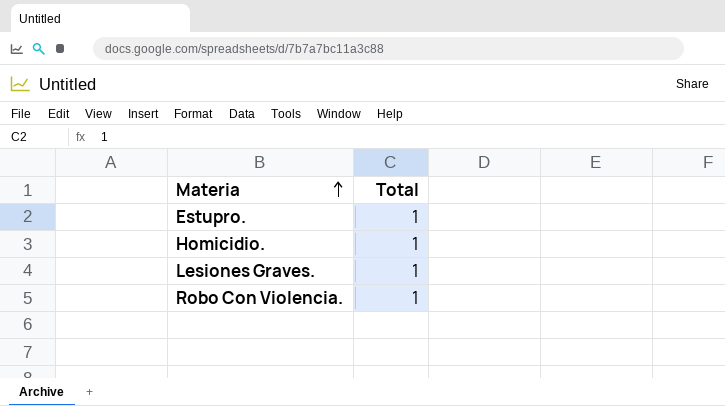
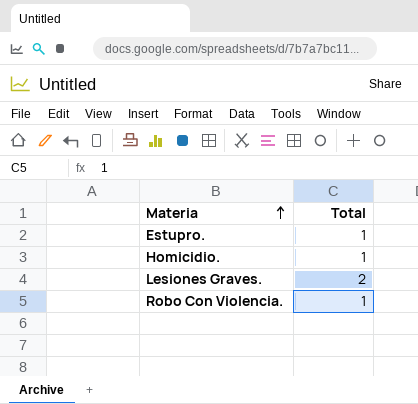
Lesiones Graves. | Total: 1 -> 2

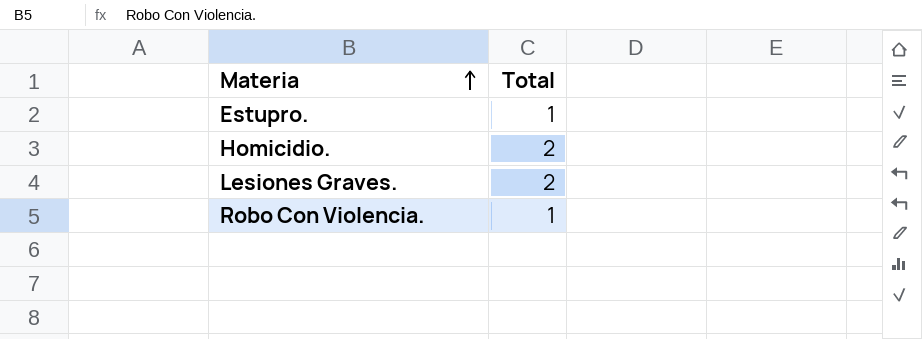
Homicidio. | Total: 1 -> 2

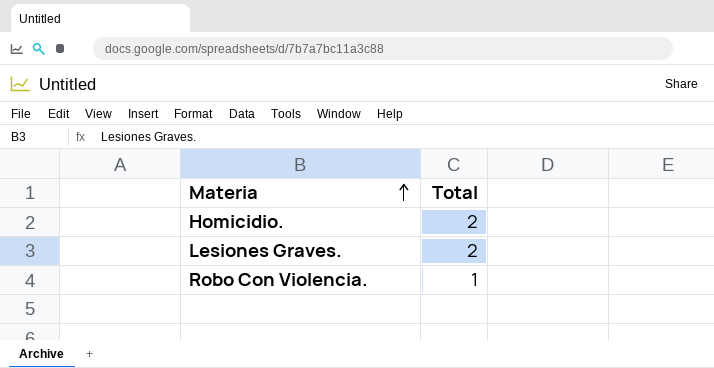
row Estupro.: 1 -> none

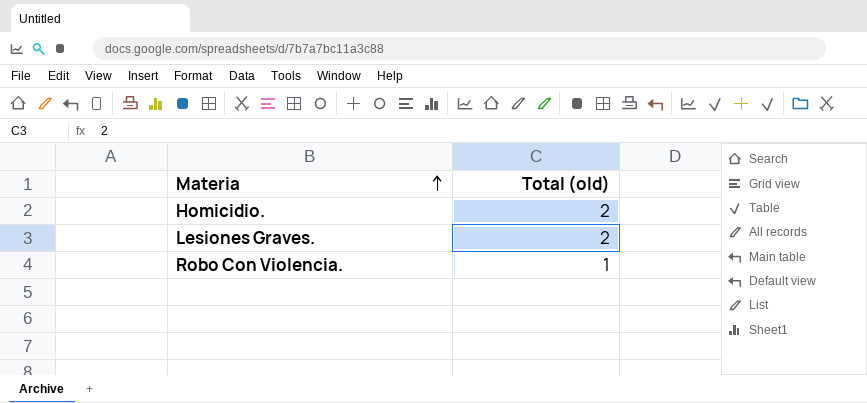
column name: Total -> Total (old)

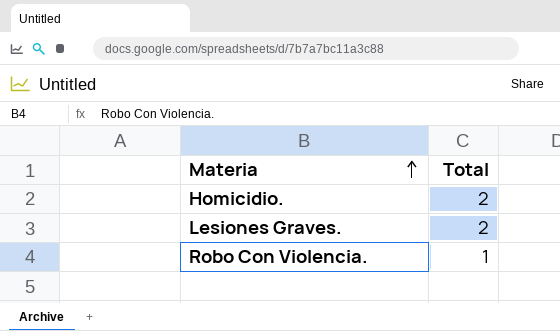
column name: Total (old) -> Total

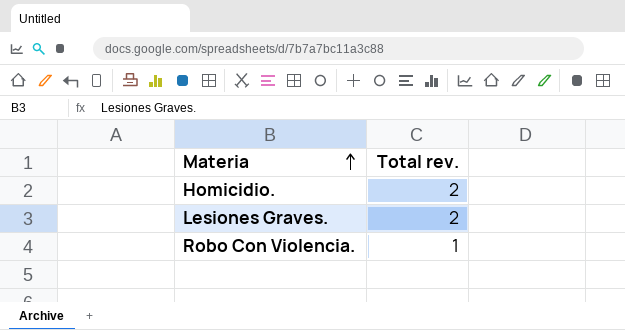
column name: Total -> Total rev.

